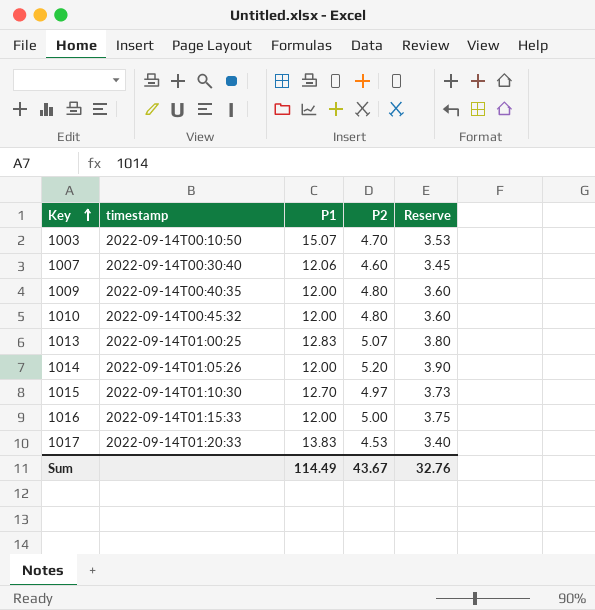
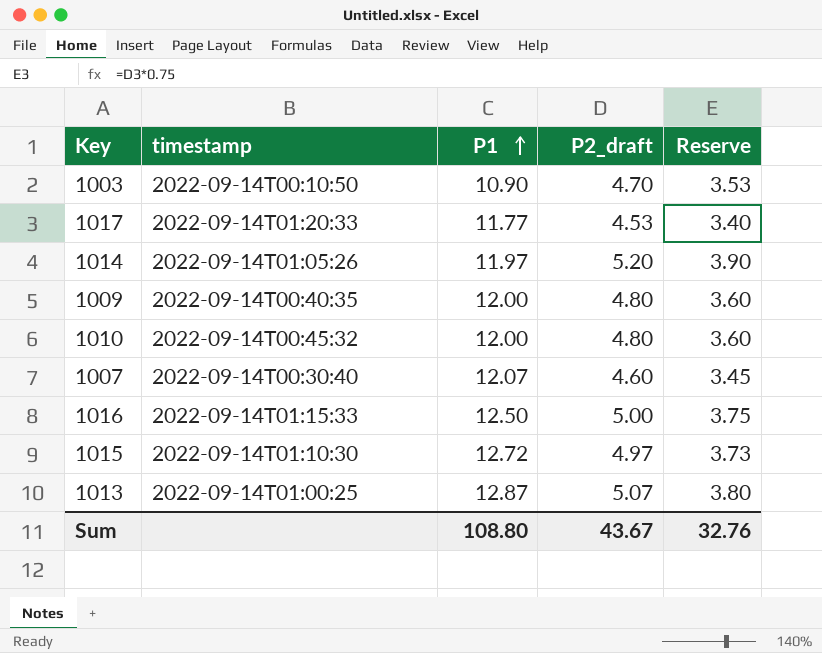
row order: Key ascending -> P1 ascending
column name: P2 -> P2_draft
1003 | P1: 15.07 -> 10.90
1017 | P1: 13.83 -> 11.77
1014 | P1: 12.00 -> 11.97
1007 | P1: 12.06 -> 12.07
1016 | P1: 12.00 -> 12.50
1015 | P1: 12.70 -> 12.72
1013 | P1: 12.83 -> 12.87
Sum | P1: 114.49 -> 108.80

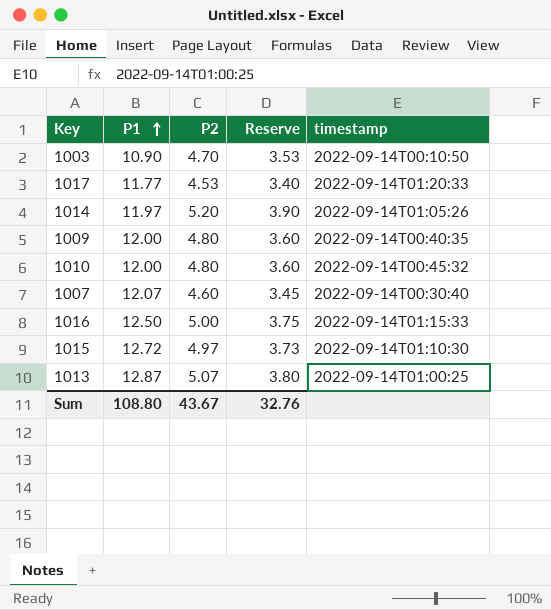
column name: P2_draft -> P2
column timestamp | position: 2 -> 5

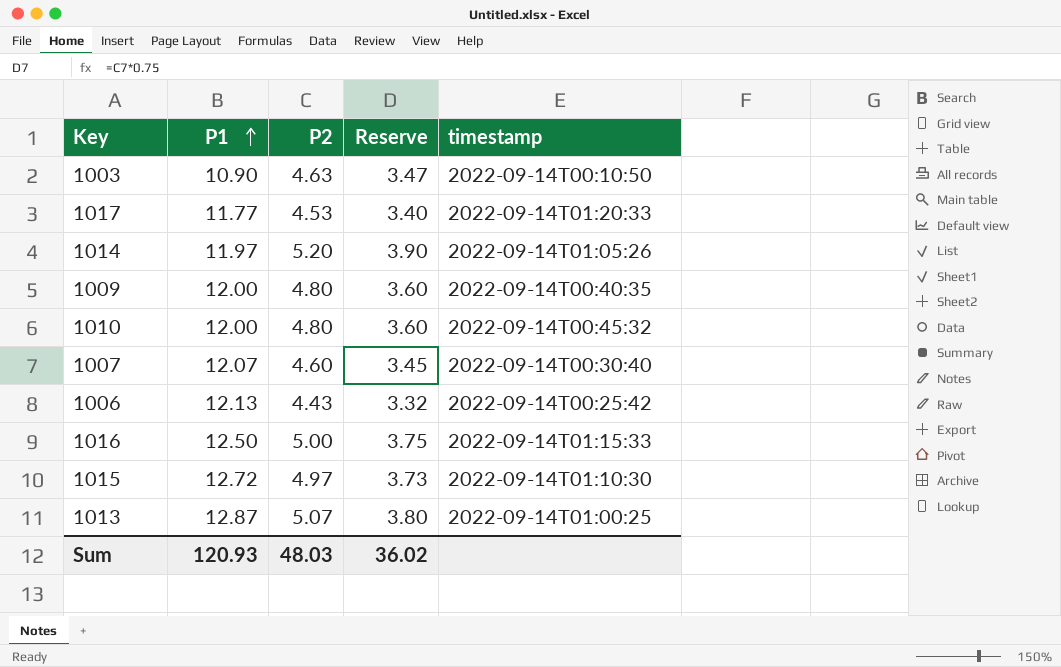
1003 | P2: 4.70 -> 4.63
1003 | Reserve: 3.53 -> 3.47
row 1006: none -> 12.13 | 4.43 | 3.32 | 2022-09-14T00:25:42
Sum | P1: 108.80 -> 120.93
Sum | P2: 43.67 -> 48.03
Sum | Reserve: 32.76 -> 36.02

